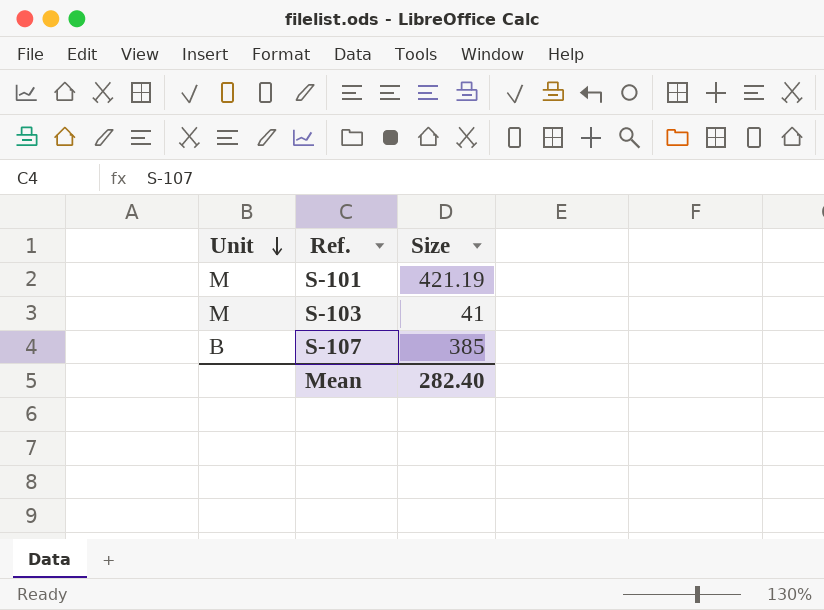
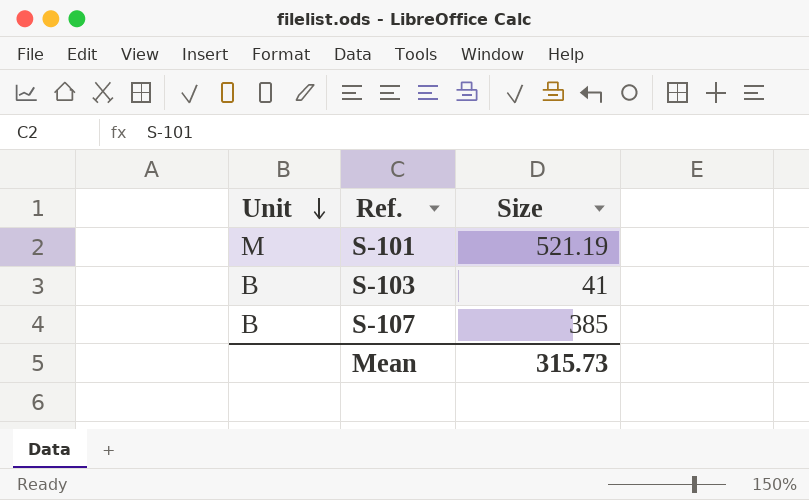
S-101 | Size: 421.19 -> 521.19
S-103 | Unit: M -> B
Mean | Size: 282.40 -> 315.73

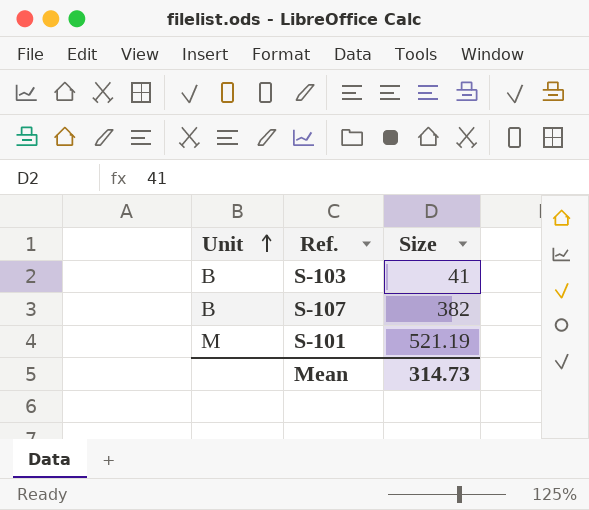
row order: Unit descending -> Unit ascending
S-107 | Size: 385 -> 382
Mean | Size: 315.73 -> 314.73

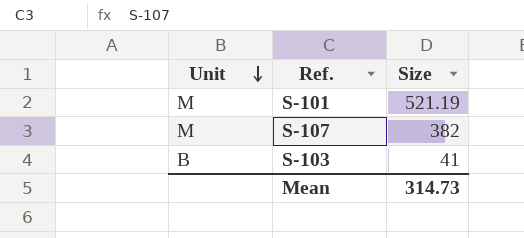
row order: Unit ascending -> Unit descending
S-107 | Unit: B -> M

